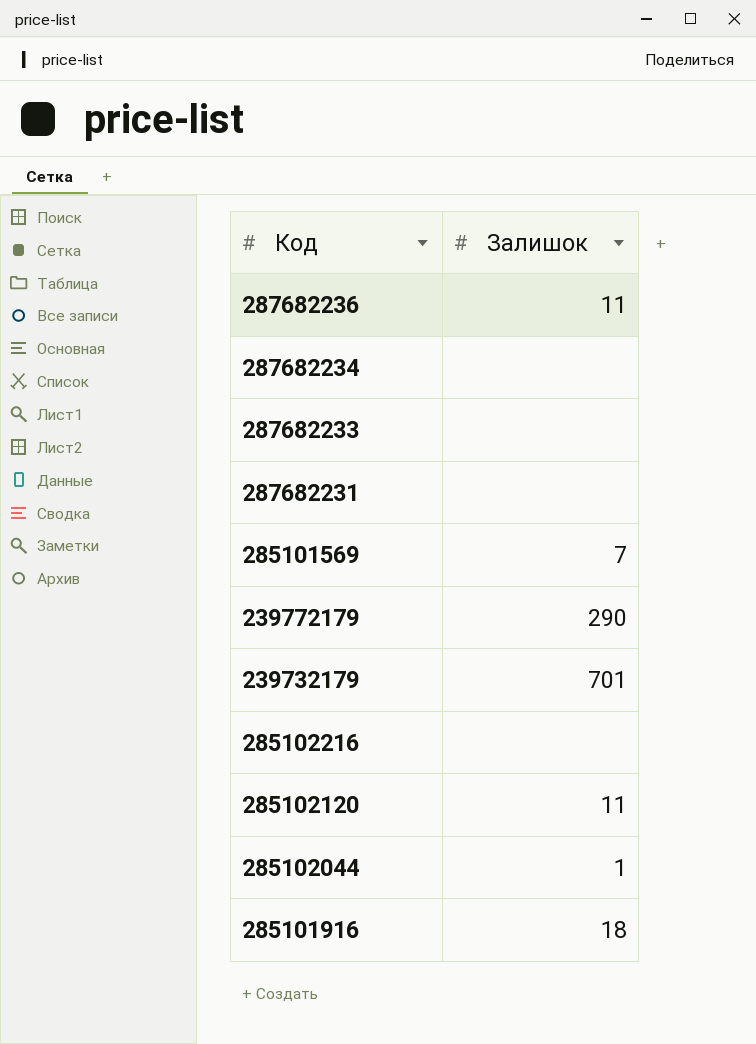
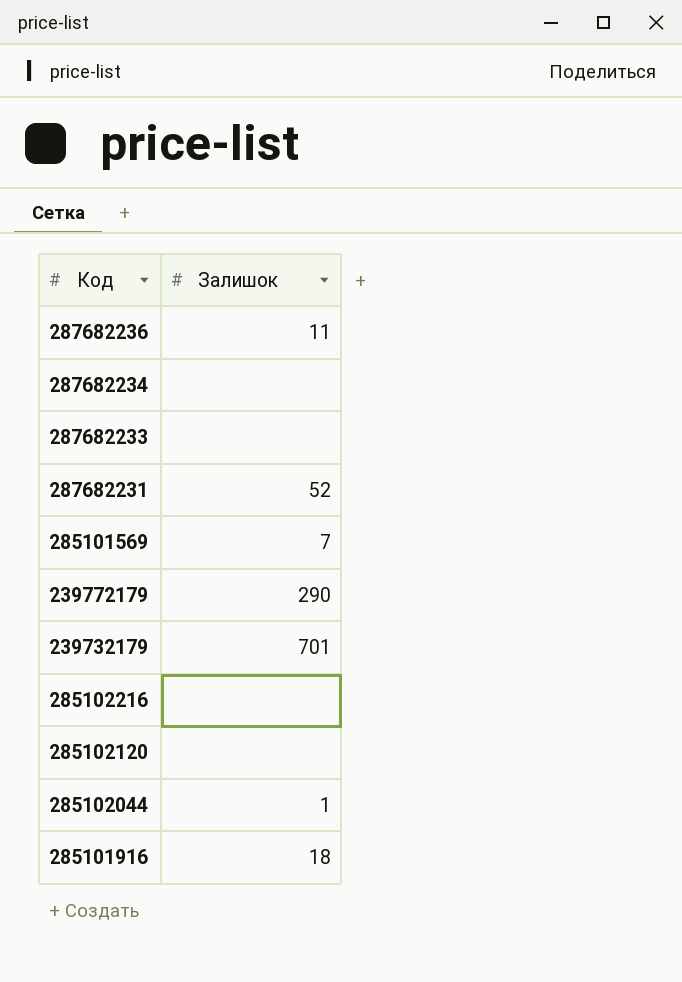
287682231 | Залишок: none -> 52
285102120 | Залишок: 11 -> none

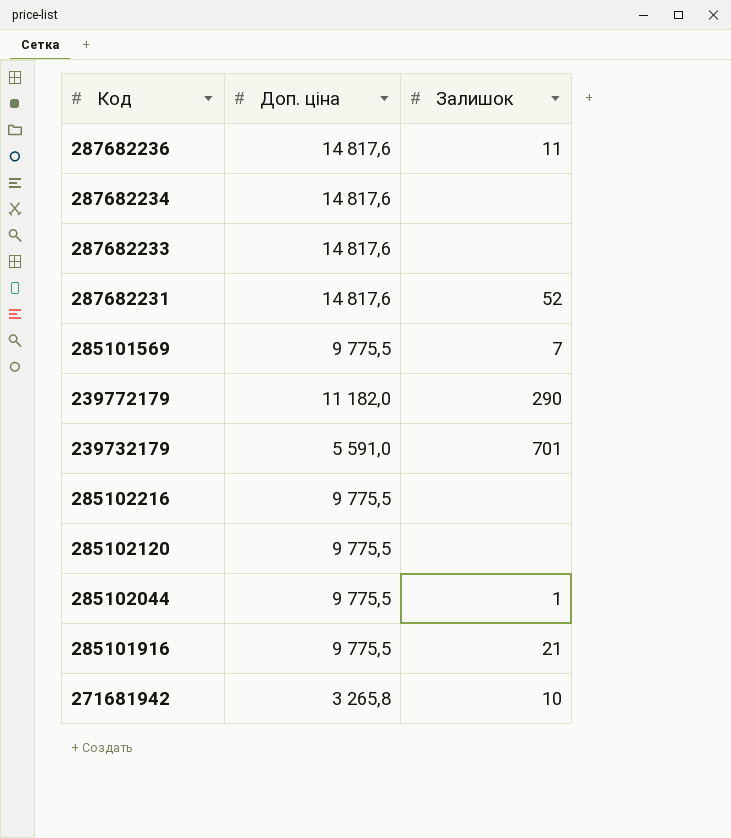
column Доп. ціна | position: none -> 2
285101916 | Залишок: 18 -> 21
row 271681942: none -> 3 265,8 | 10

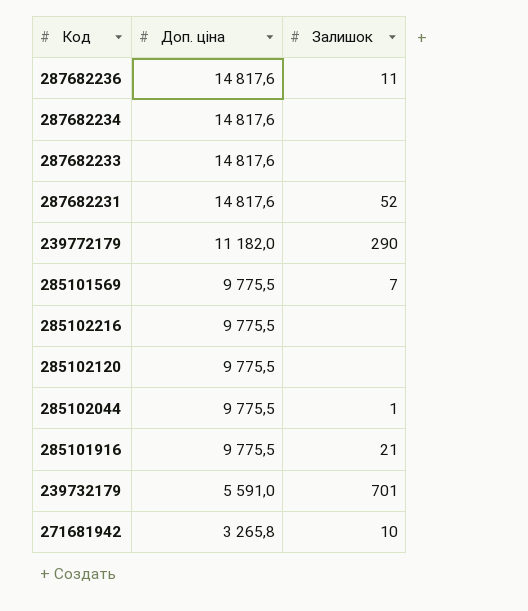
row order: none -> Доп. ціна descending

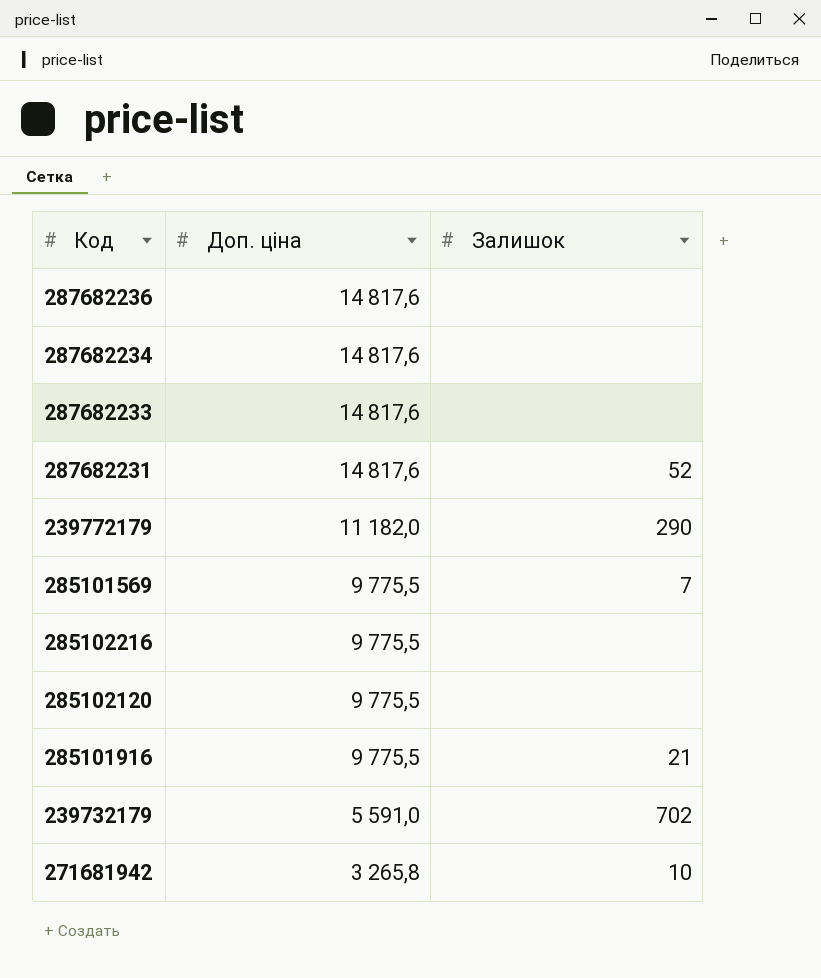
row 285102044: 9 775,5 | 1 -> none
287682236 | Залишок: 11 -> none
239732179 | Залишок: 701 -> 702

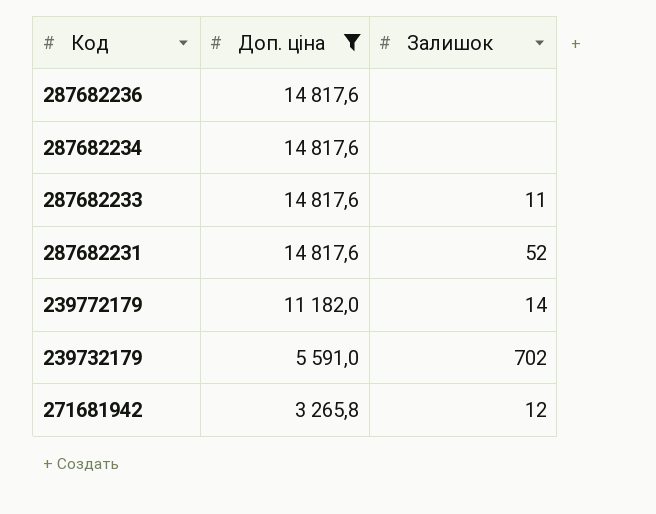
filter: none -> Доп. ціна != 9 775,5
287682233 | Залишок: none -> 11
239772179 | Залишок: 290 -> 14
271681942 | Залишок: 10 -> 12

